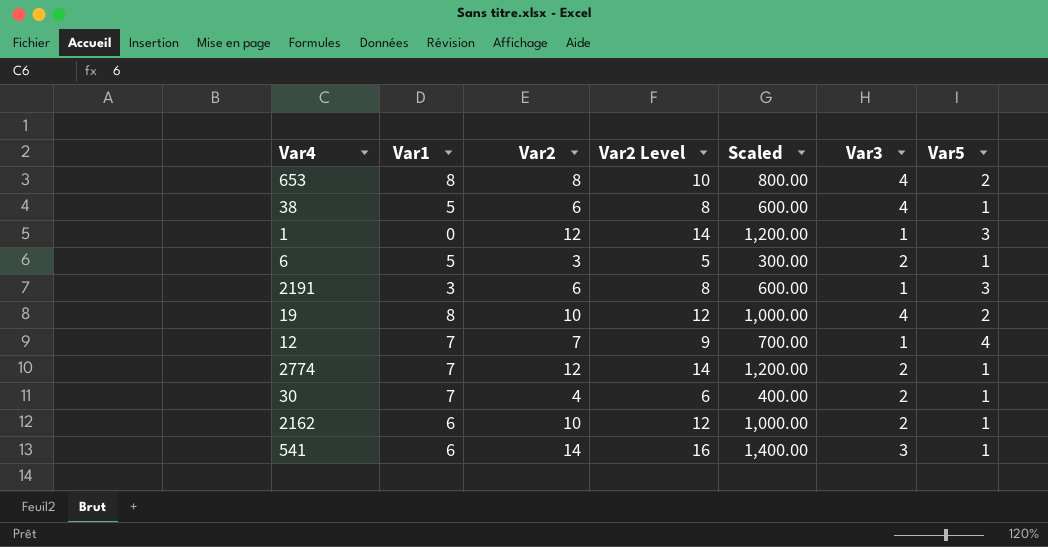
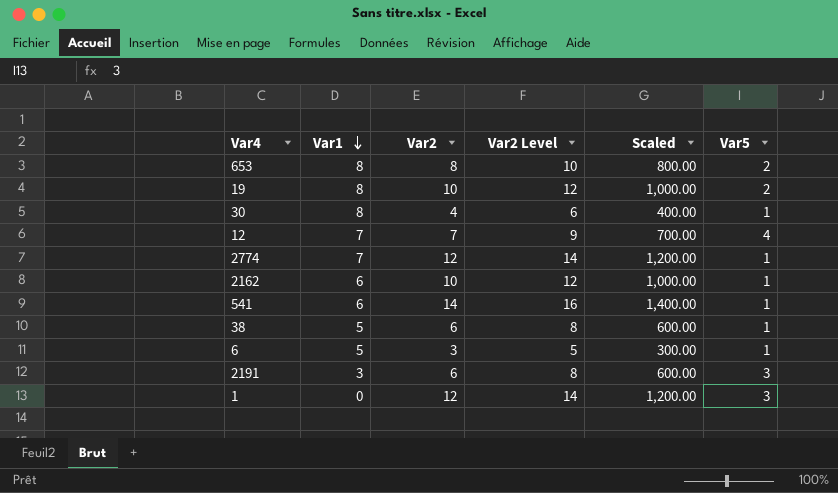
row order: none -> Var1 descending
column Var3 | position: 6 -> none
30 | Var1: 7 -> 8

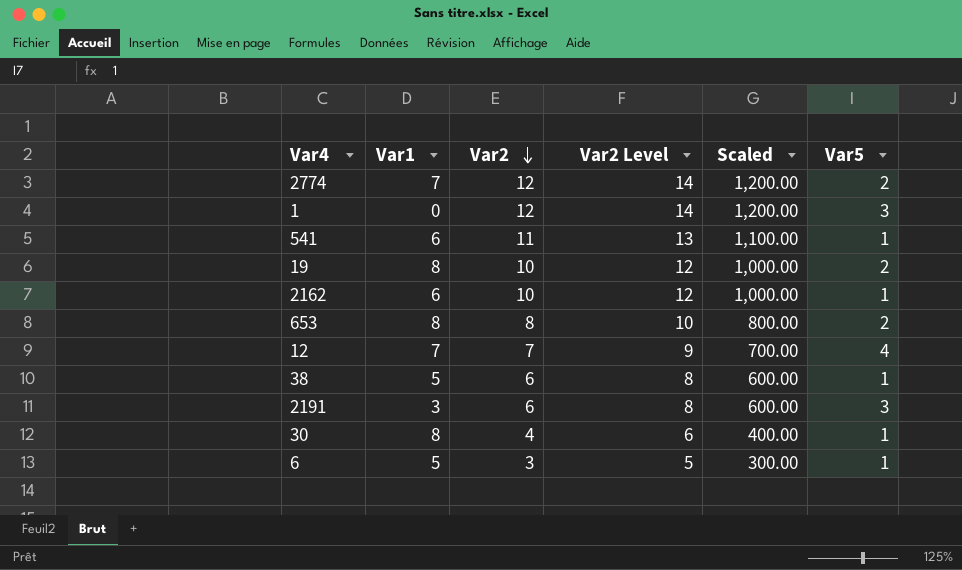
row order: Var1 descending -> Var2 descending
2774 | Var5: 1 -> 2
541 | Var2: 14 -> 11
541 | Var2 Level: 16 -> 13
541 | Scaled: 1,400.00 -> 1,100.00

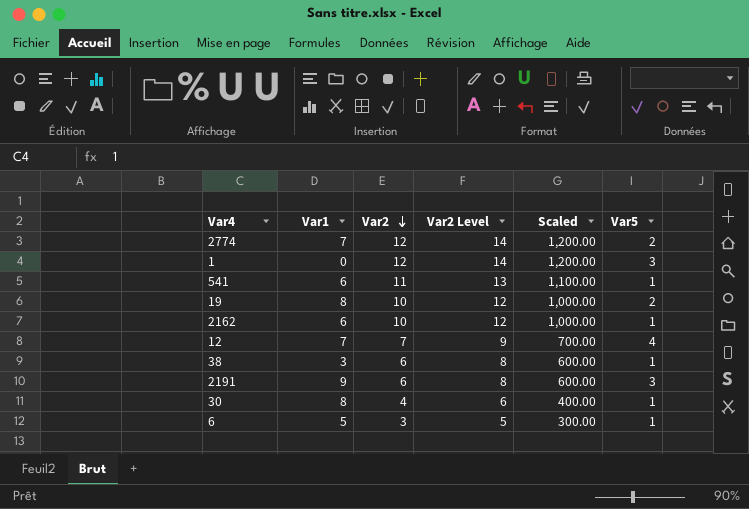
row 653: 8 | 8 | 10 | 800.00 | 2 -> none
38 | Var1: 5 -> 3
2191 | Var1: 3 -> 9

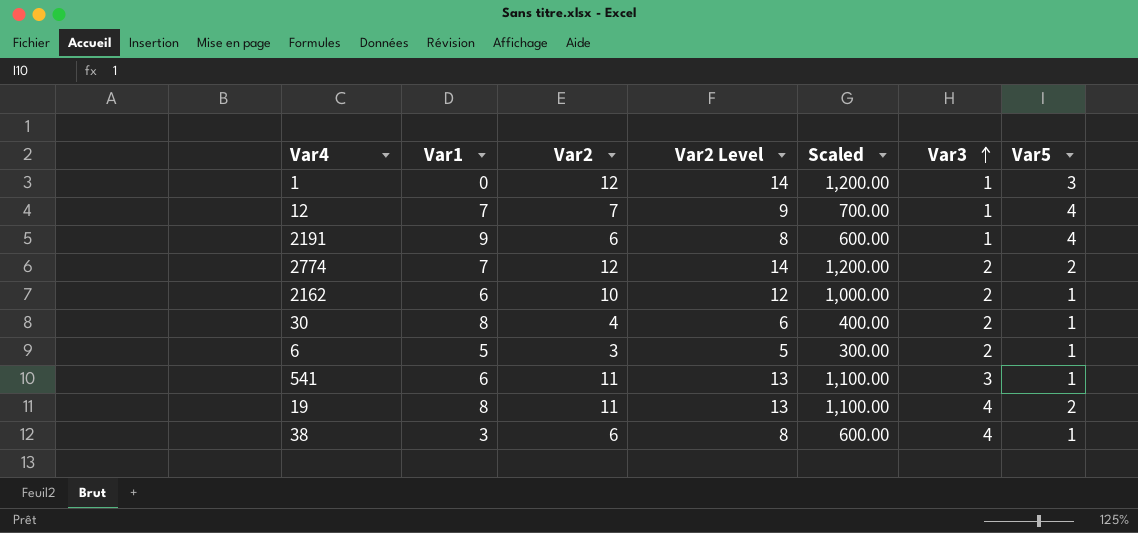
row order: Var2 descending -> Var3 ascending
column Var3 | position: none -> 6
2191 | Var5: 3 -> 4
19 | Var2: 10 -> 11
19 | Var2 Level: 12 -> 13
19 | Scaled: 1,000.00 -> 1,100.00

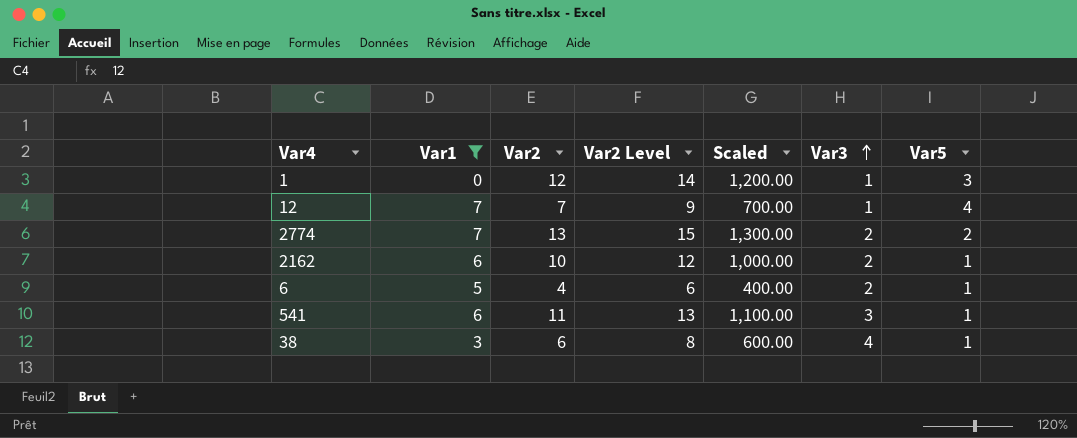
filter: none -> Var1 <= 7
2774 | Var2: 12 -> 13
2774 | Var2 Level: 14 -> 15
2774 | Scaled: 1,200.00 -> 1,300.00
6 | Var2: 3 -> 4
6 | Var2 Level: 5 -> 6
6 | Scaled: 300.00 -> 400.00

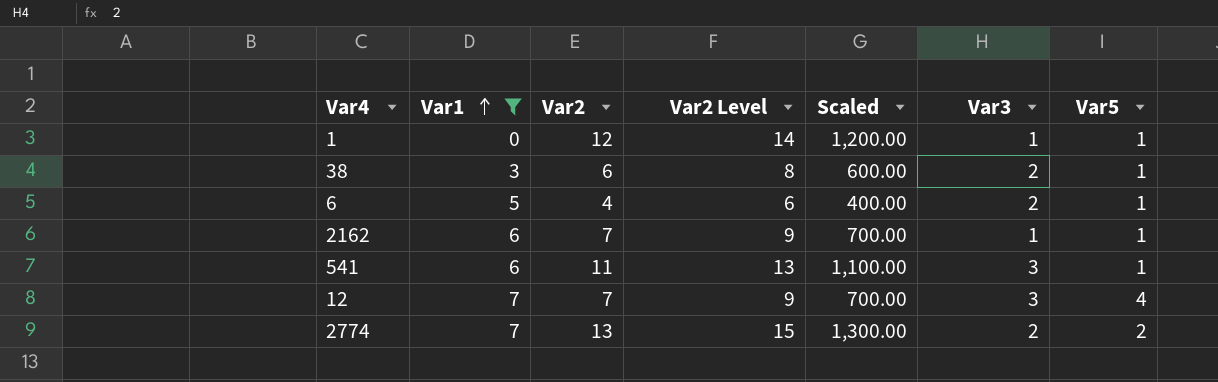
row order: Var3 ascending -> Var1 ascending
1 | Var5: 3 -> 1
38 | Var3: 4 -> 2
2162 | Var2: 10 -> 7
2162 | Var2 Level: 12 -> 9
2162 | Scaled: 1,000.00 -> 700.00
2162 | Var3: 2 -> 1
12 | Var3: 1 -> 3

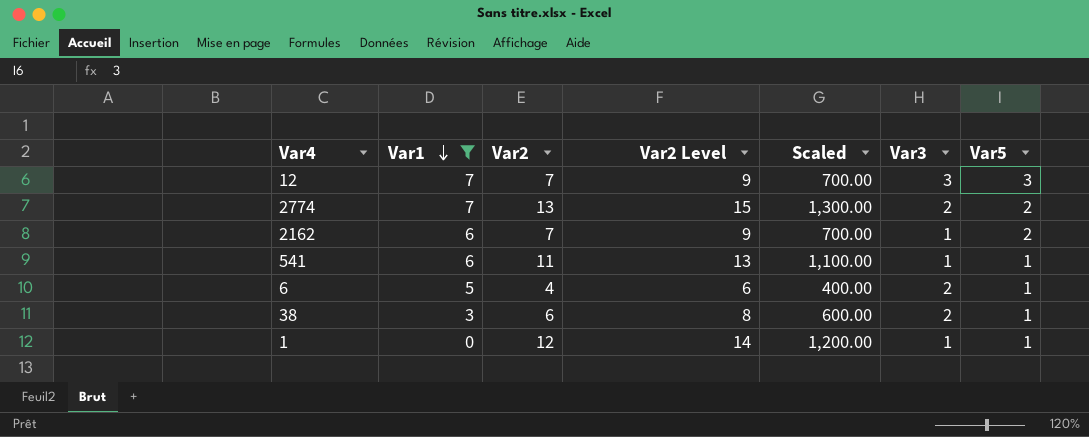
row order: Var1 ascending -> Var1 descending
12 | Var5: 4 -> 3
2162 | Var5: 1 -> 2
541 | Var3: 3 -> 1

